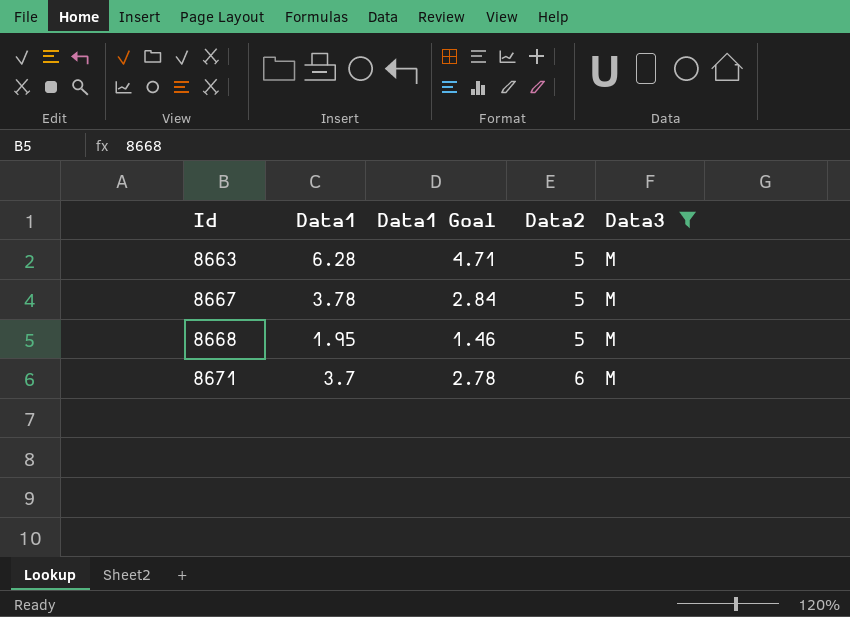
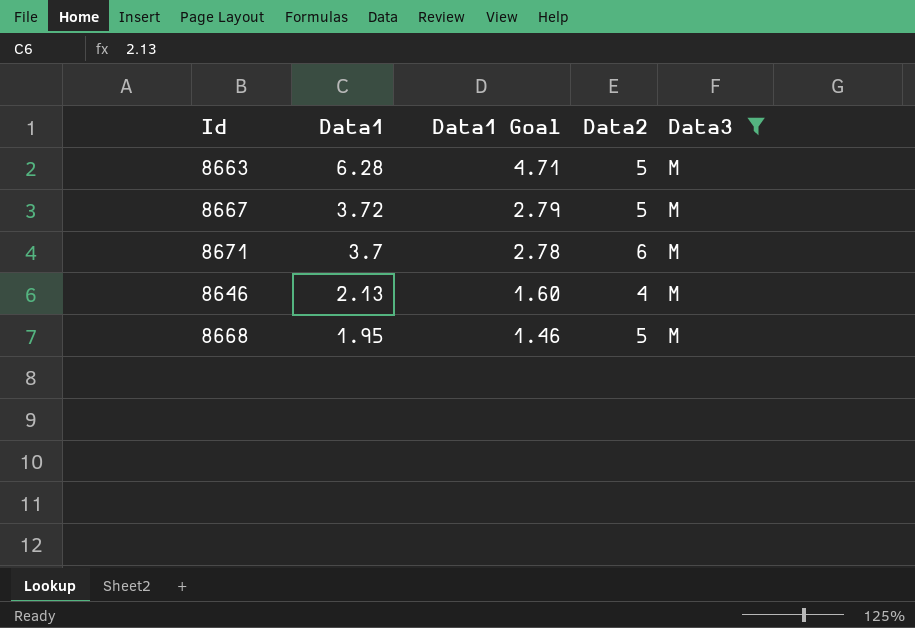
row order: Id ascending -> Data1 descending
8667 | Data1: 3.78 -> 3.72
8667 | Data1 Goal: 2.84 -> 2.79
row 8646: none -> 2.13 | 1.60 | 4 | M

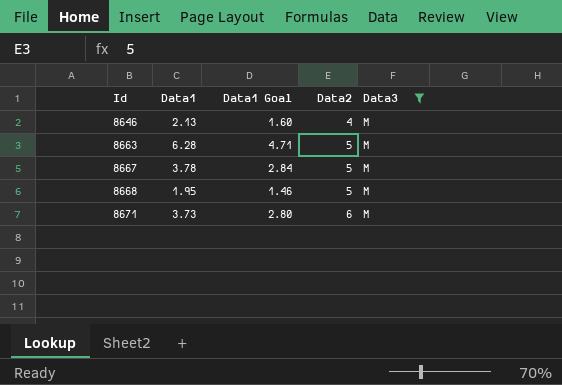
row order: Data1 descending -> Id ascending
8667 | Data1: 3.72 -> 3.78
8667 | Data1 Goal: 2.79 -> 2.84
8671 | Data1: 3.7 -> 3.73
8671 | Data1 Goal: 2.78 -> 2.80

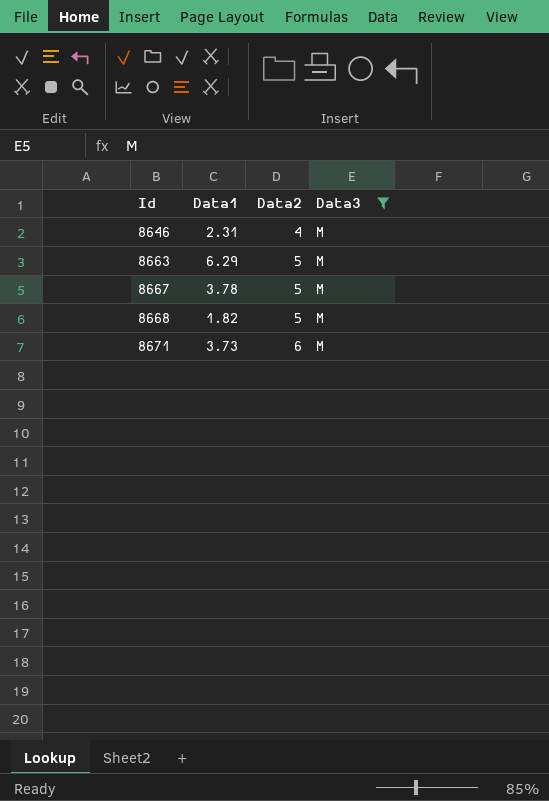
column Data1 Goal | formula: [Data1] * 0.75 -> none
8646 | Data1: 2.13 -> 2.31
8663 | Data1: 6.28 -> 6.29
8668 | Data1: 1.95 -> 1.82

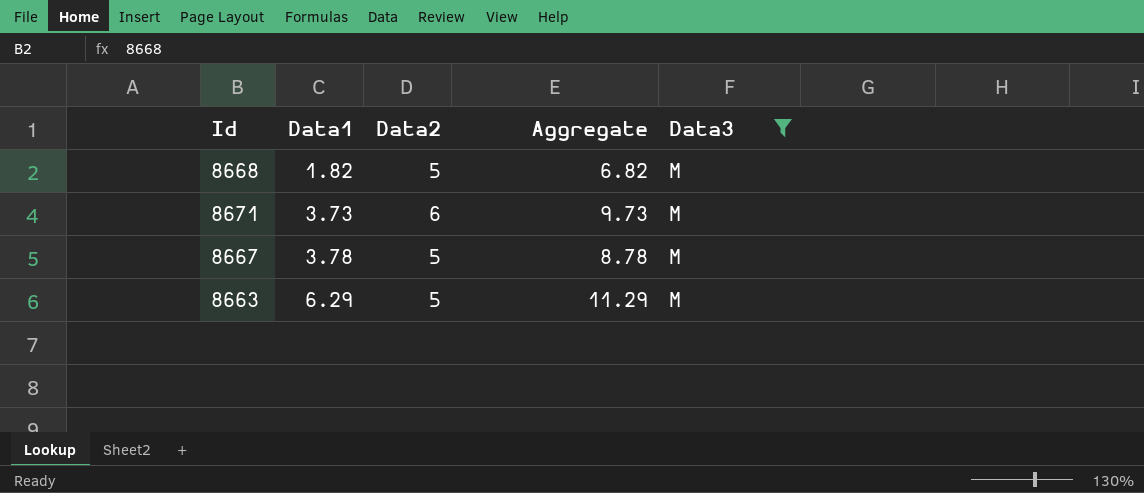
row order: Id ascending -> Data1 ascending
column Aggregate | formula: none -> [Data1] + [Data2]
row 8646: 2.31 | 4 | M -> none

